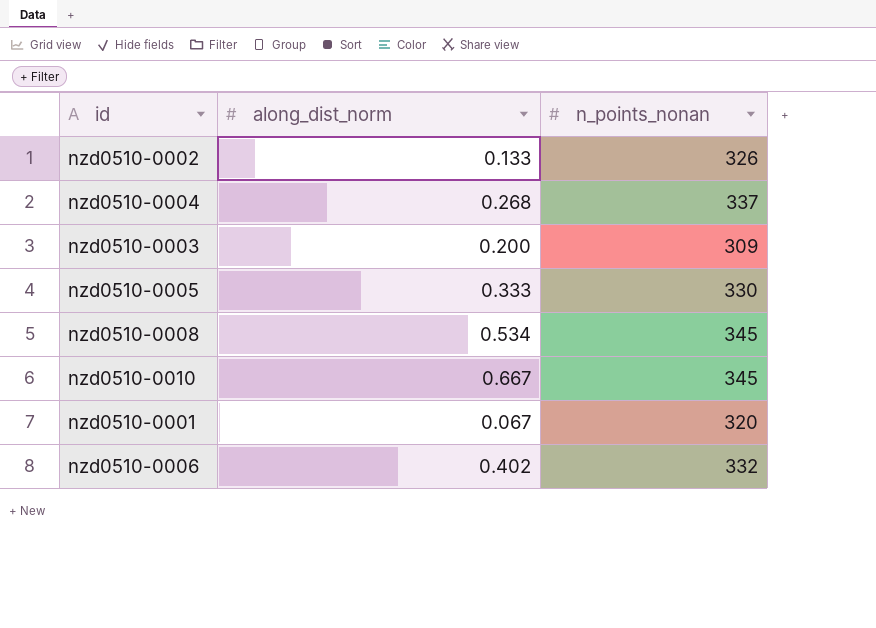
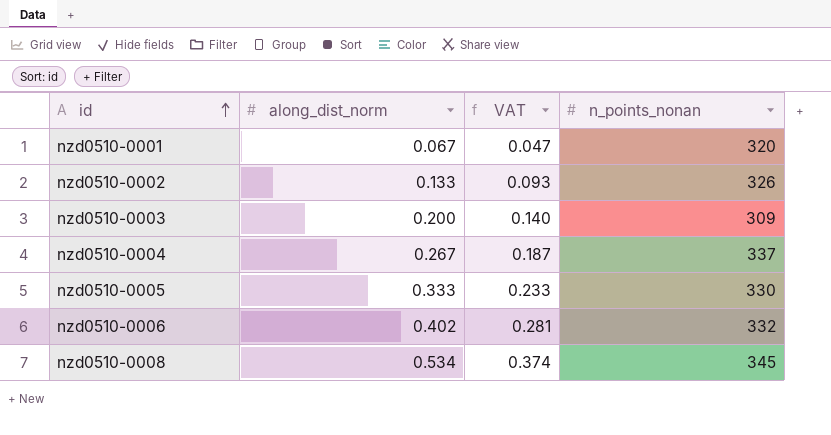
row order: none -> id ascending
column VAT | formula: none -> [along_dist_norm] * 0.7
row nzd0510-0010: 0.667 | 345 -> none
nzd0510-0004 | along_dist_norm: 0.268 -> 0.267

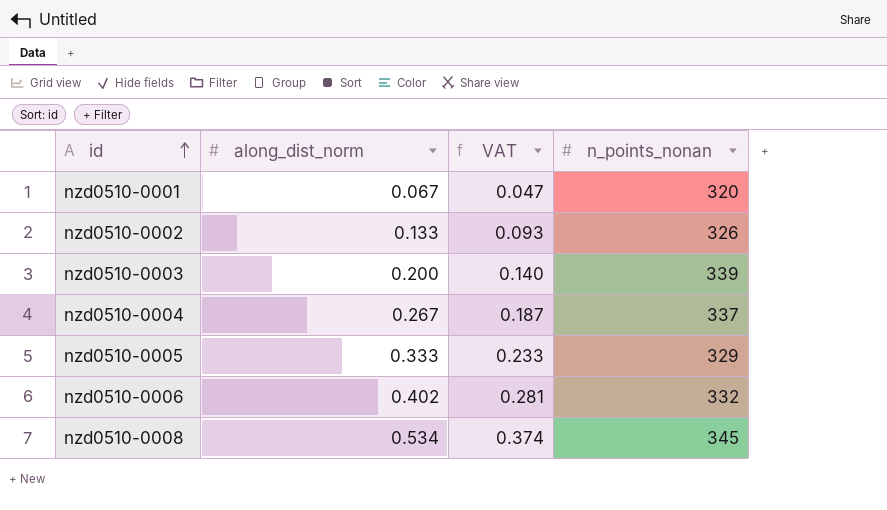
nzd0510-0003 | n_points_nonan: 309 -> 339
nzd0510-0005 | n_points_nonan: 330 -> 329

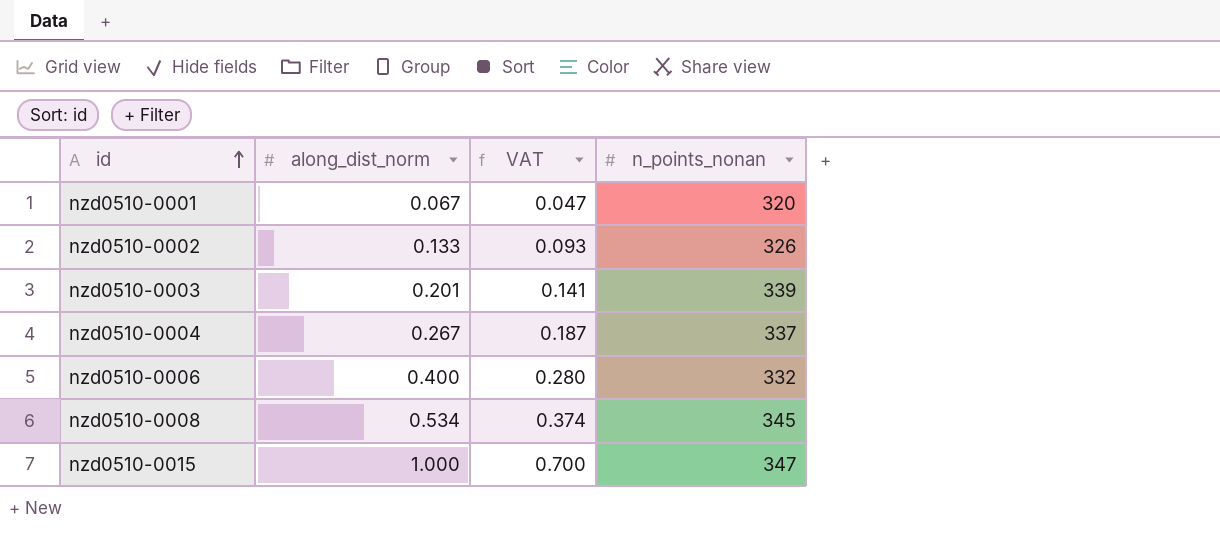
row nzd0510-0005: 0.333 | 0.233 | 329 -> none
nzd0510-0003 | along_dist_norm: 0.200 -> 0.201
nzd0510-0003 | VAT: 0.140 -> 0.141
nzd0510-0006 | along_dist_norm: 0.402 -> 0.400
nzd0510-0006 | VAT: 0.281 -> 0.280
row nzd0510-0015: none -> 1.000 | 0.700 | 347

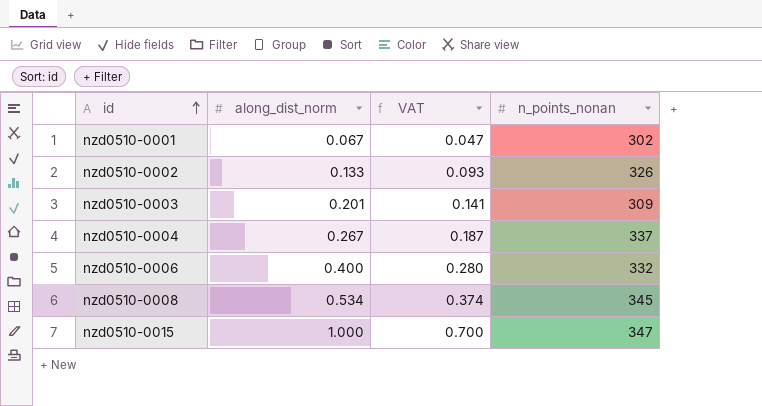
nzd0510-0001 | n_points_nonan: 320 -> 302
nzd0510-0003 | n_points_nonan: 339 -> 309

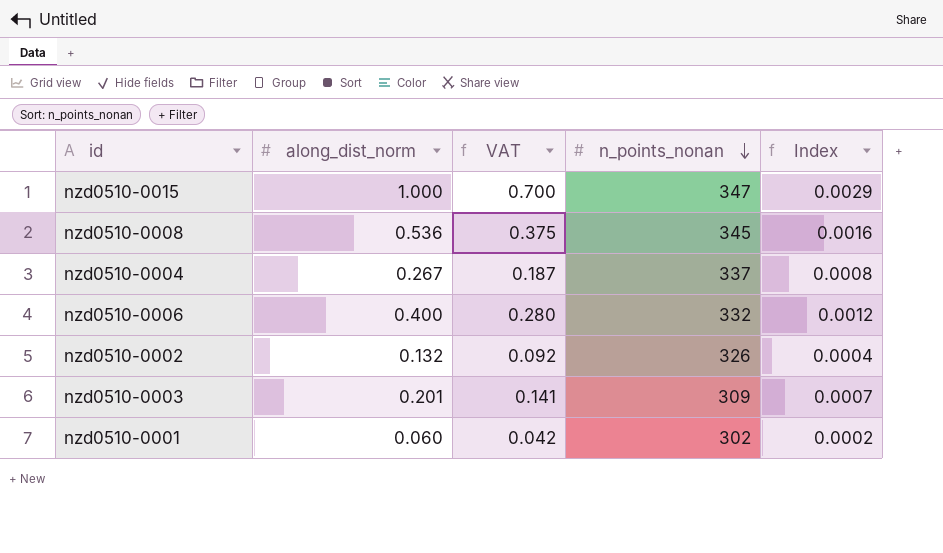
row order: id ascending -> n_points_nonan descending
column Index | formula: none -> [along_dist_norm] / [n_points_nonan]
nzd0510-0008 | along_dist_norm: 0.534 -> 0.536
nzd0510-0008 | VAT: 0.374 -> 0.375
nzd0510-0002 | along_dist_norm: 0.133 -> 0.132
nzd0510-0002 | VAT: 0.093 -> 0.092
nzd0510-0001 | along_dist_norm: 0.067 -> 0.060
nzd0510-0001 | VAT: 0.047 -> 0.042

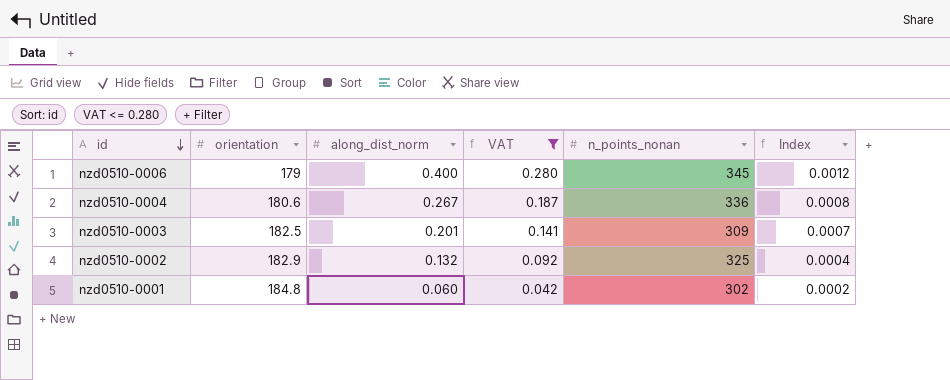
filter: none -> VAT <= 0.280
row order: n_points_nonan descending -> id descending
column orientation | position: none -> 2
nzd0510-0006 | n_points_nonan: 332 -> 345
nzd0510-0004 | n_points_nonan: 337 -> 336
nzd0510-0002 | n_points_nonan: 326 -> 325

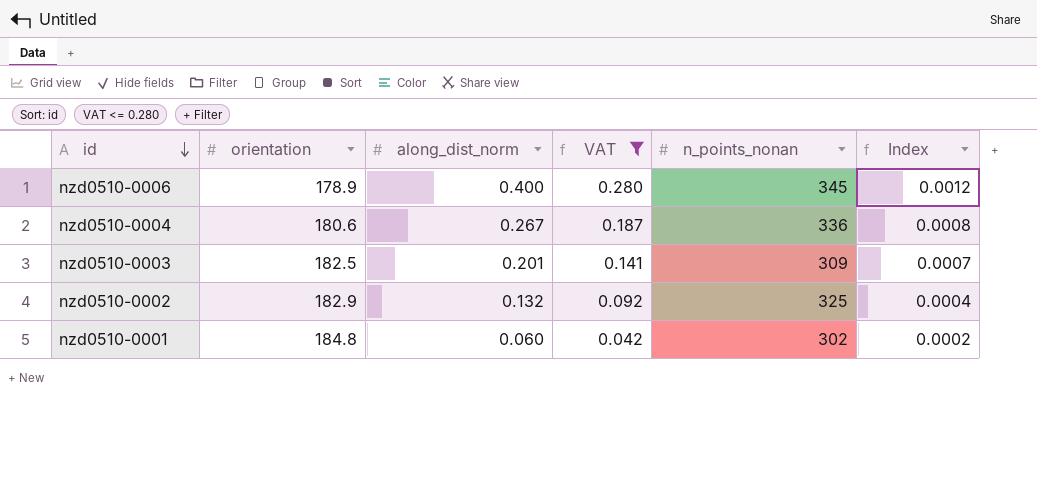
nzd0510-0006 | orientation: 179 -> 178.9

